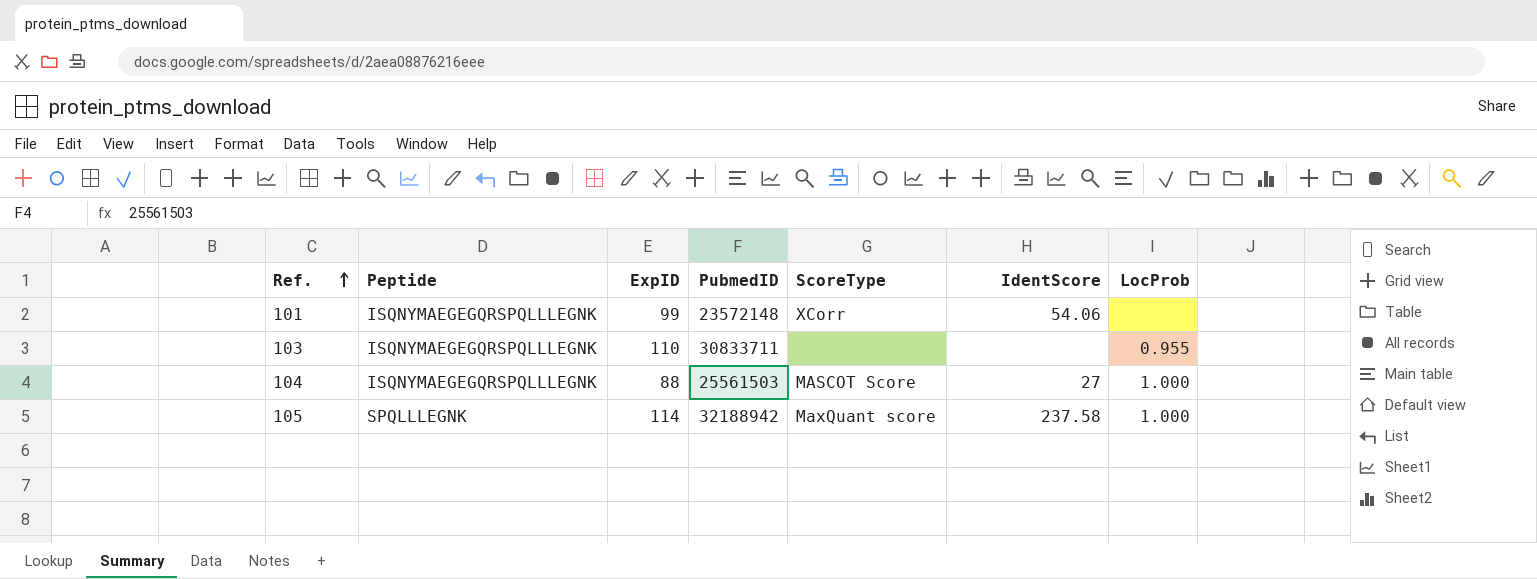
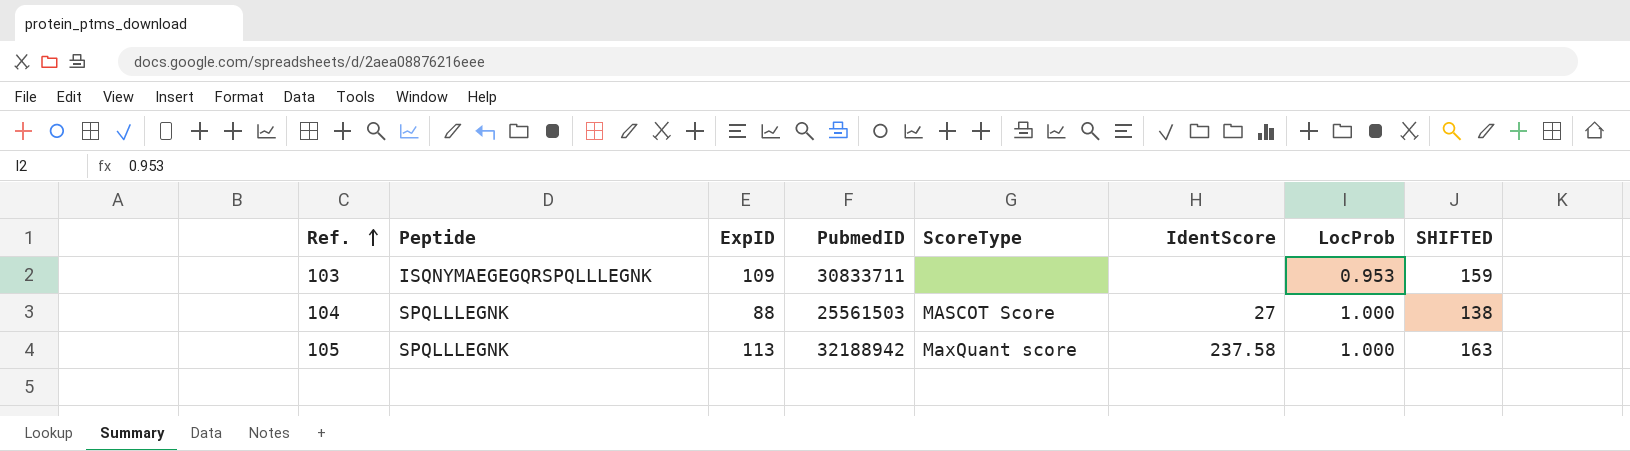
column SHIFTED | formula: none -> [ExpID] + 50
row 101: ISQNYMAEGEGQRSPQLLLEGNK | 99 | 23572148 | XCorr | 54.06 | none -> none
103 | ExpID: 110 -> 109
103 | LocProb: 0.955 -> 0.953
104 | Peptide: ISQNYMAEGEGQRSPQLLLEGNK -> SPQLLLEGNK
105 | ExpID: 114 -> 113

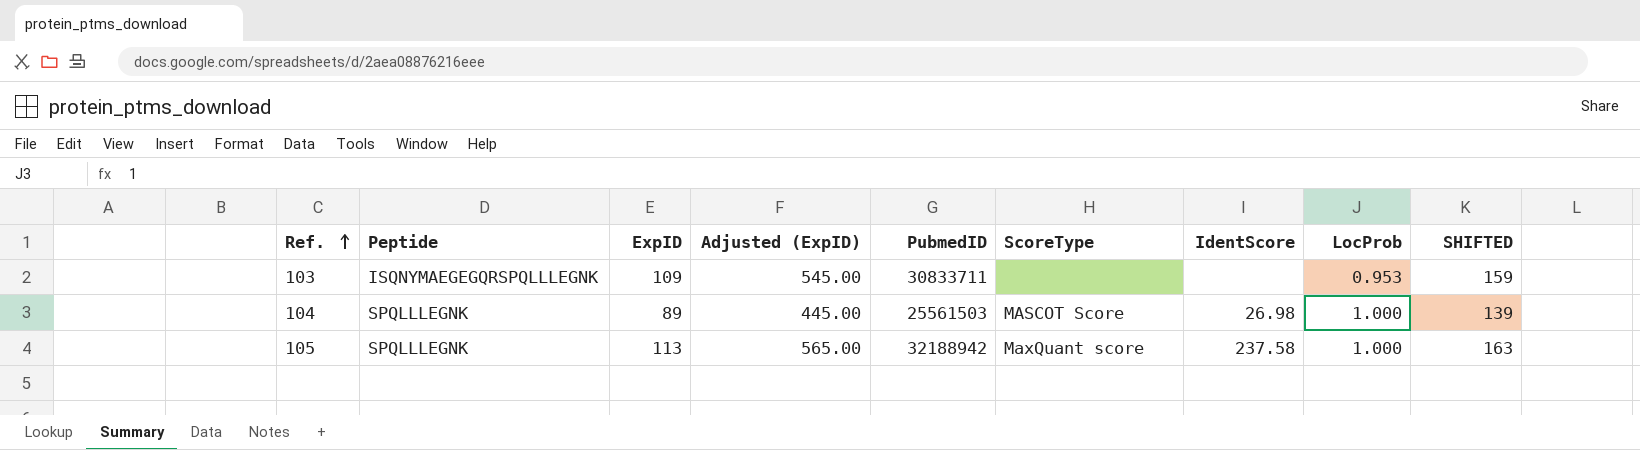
column Adjusted (ExpID) | formula: none -> [ExpID] * 5
104 | ExpID: 88 -> 89
104 | IdentScore: 27 -> 26.98
104 | SHIFTED: 138 -> 139

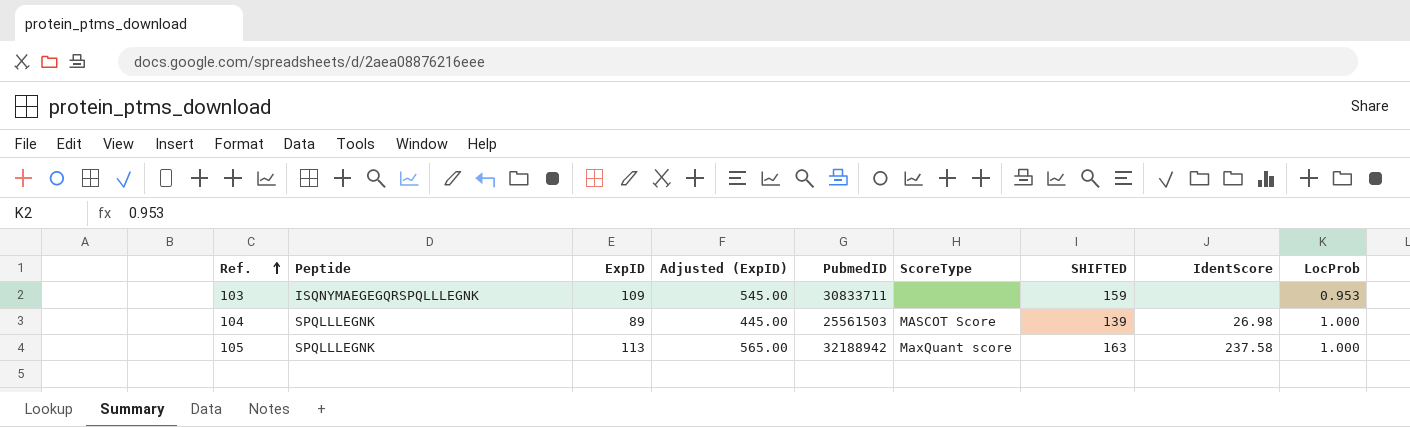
column SHIFTED | position: 9 -> 7

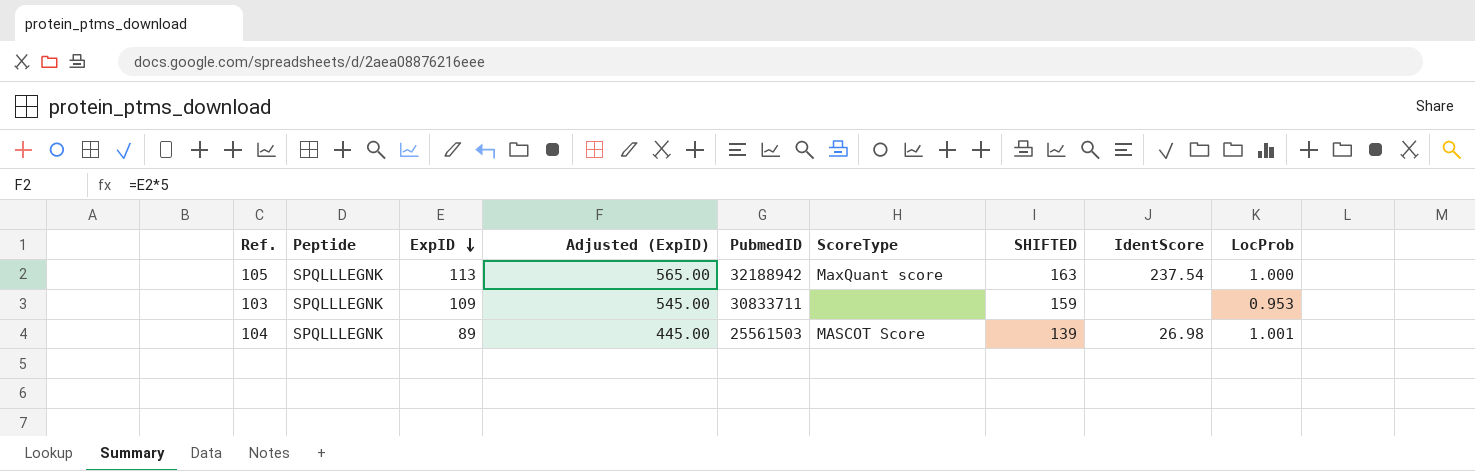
row order: Ref. ascending -> ExpID descending
105 | IdentScore: 237.58 -> 237.54
103 | Peptide: ISQNYMAEGEGQRSPQLLLEGNK -> SPQLLLEGNK
104 | LocProb: 1.000 -> 1.001

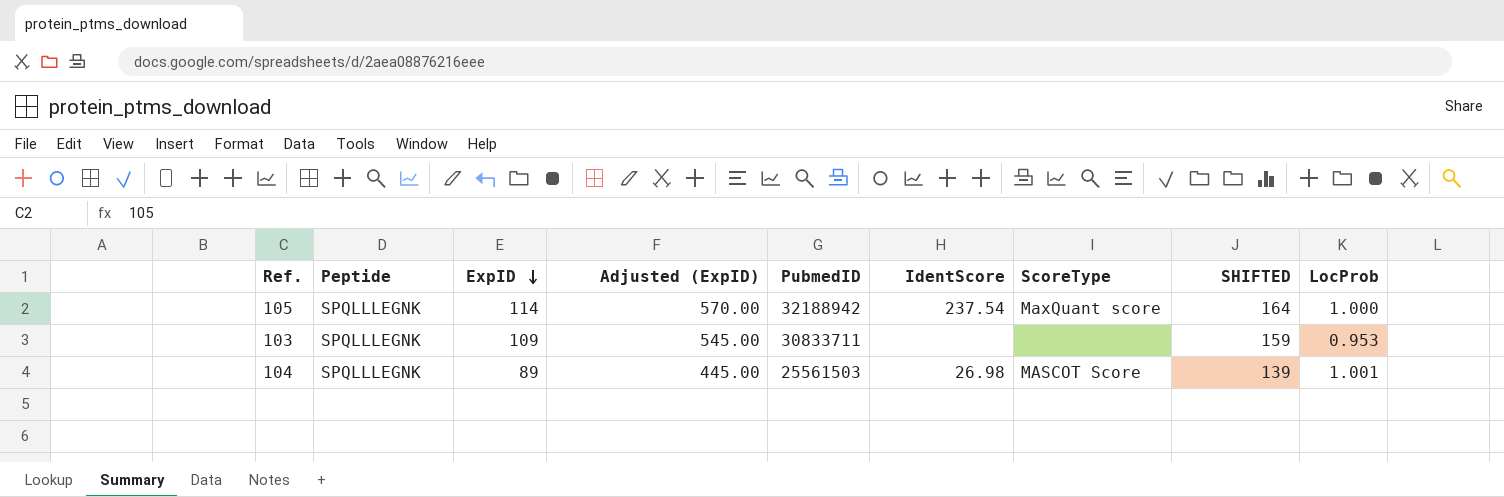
column IdentScore | position: 8 -> 6
105 | ExpID: 113 -> 114
105 | Adjusted (ExpID): 565.00 -> 570.00
105 | SHIFTED: 163 -> 164

